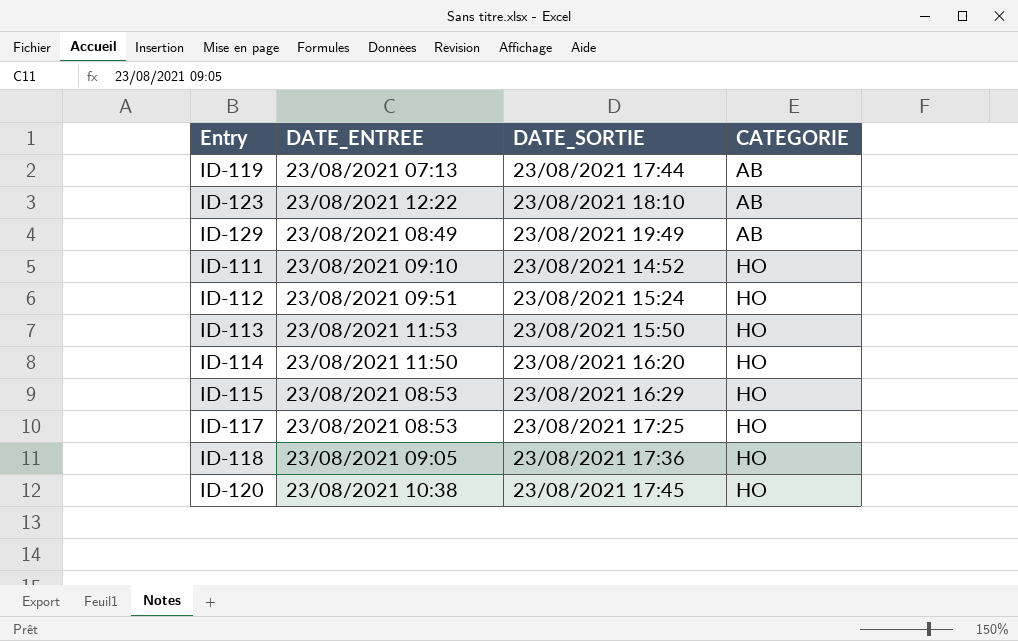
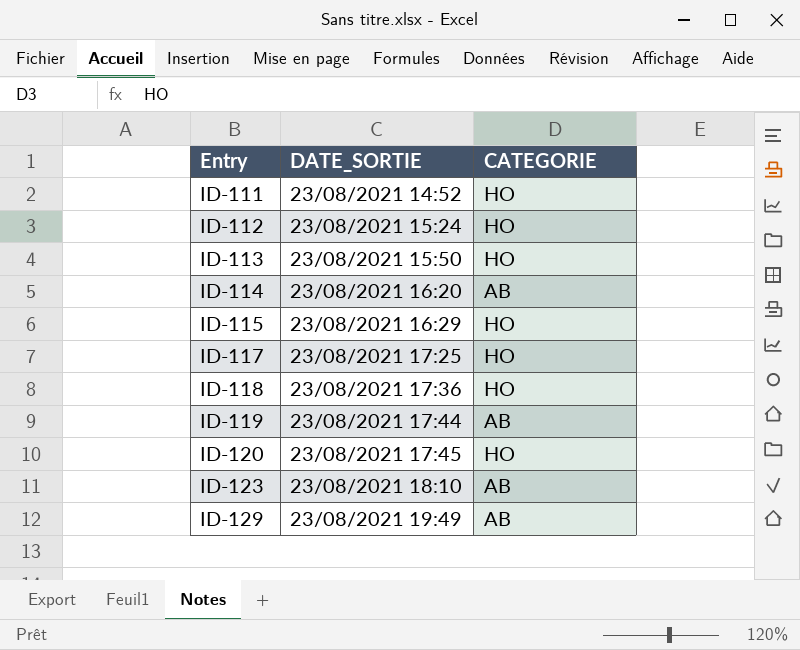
row order: CATEGORIE ascending -> Entry ascending
column DATE_ENTREE | position: 2 -> none
ID-114 | CATEGORIE: HO -> AB

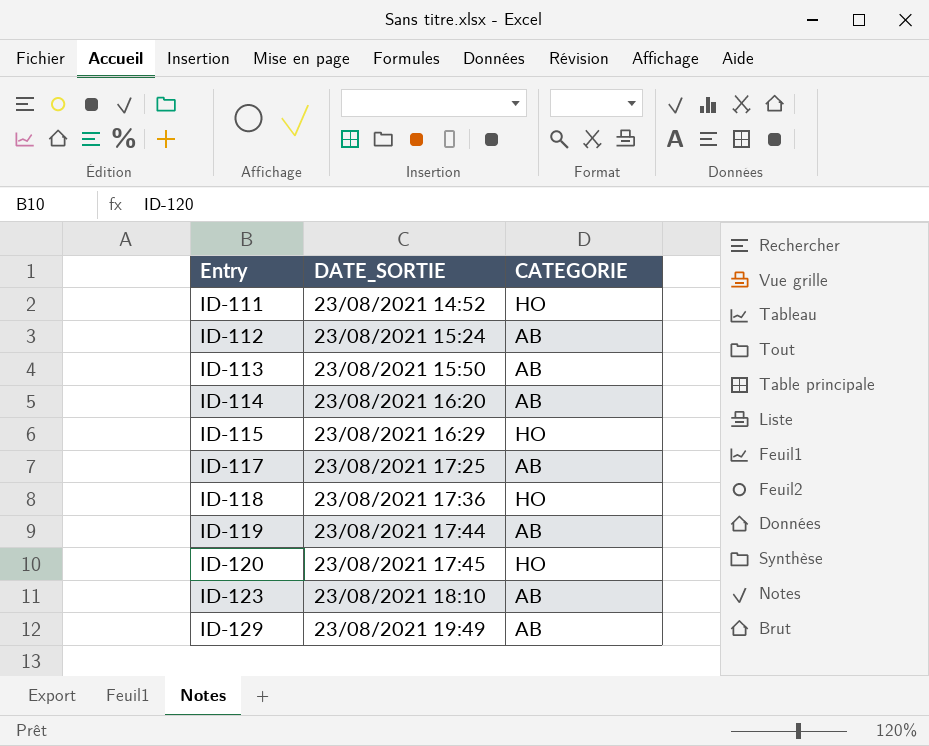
ID-112 | CATEGORIE: HO -> AB
ID-113 | CATEGORIE: HO -> AB
ID-117 | CATEGORIE: HO -> AB

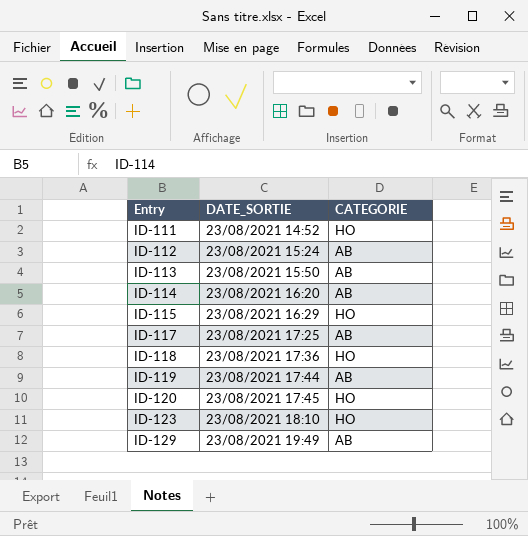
ID-123 | CATEGORIE: AB -> HO

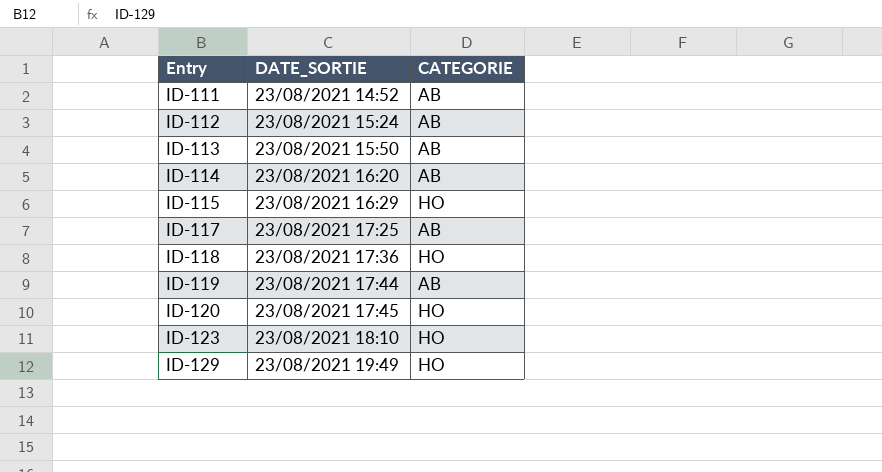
ID-111 | CATEGORIE: HO -> AB
ID-129 | CATEGORIE: AB -> HO

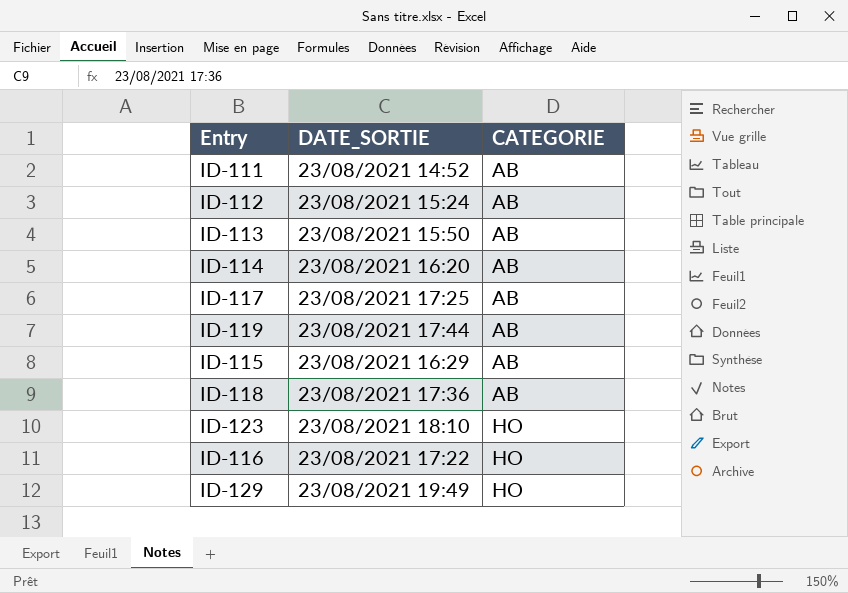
row order: Entry ascending -> CATEGORIE ascending
row ID-120: 23/08/2021 17:45 | HO -> none
ID-115 | CATEGORIE: HO -> AB
ID-118 | CATEGORIE: HO -> AB
row ID-116: none -> 23/08/2021 17:22 | HO

